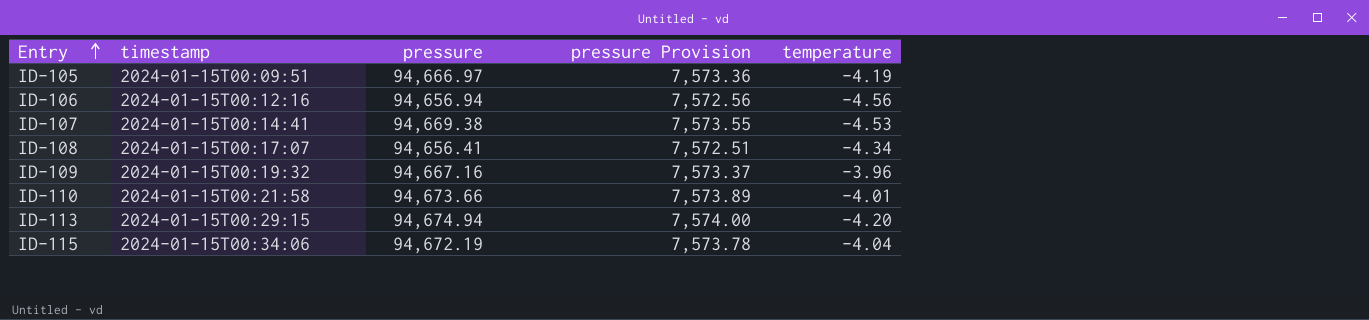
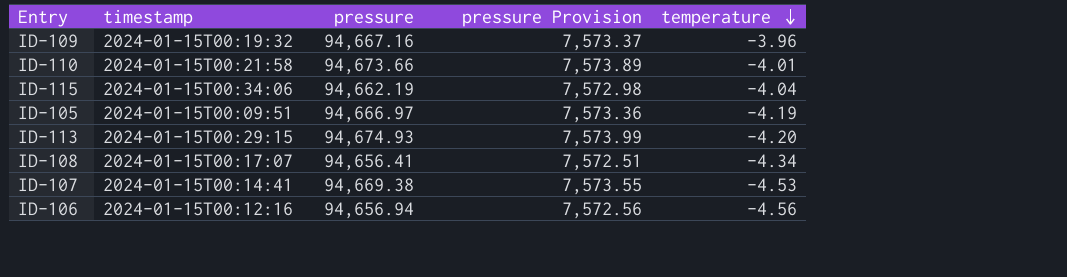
row order: Entry ascending -> temperature descending
ID-115 | pressure: 94,672.19 -> 94,662.19
ID-115 | pressure Provision: 7,573.78 -> 7,572.98
ID-113 | pressure: 94,674.94 -> 94,674.93
ID-113 | pressure Provision: 7,574.00 -> 7,573.99

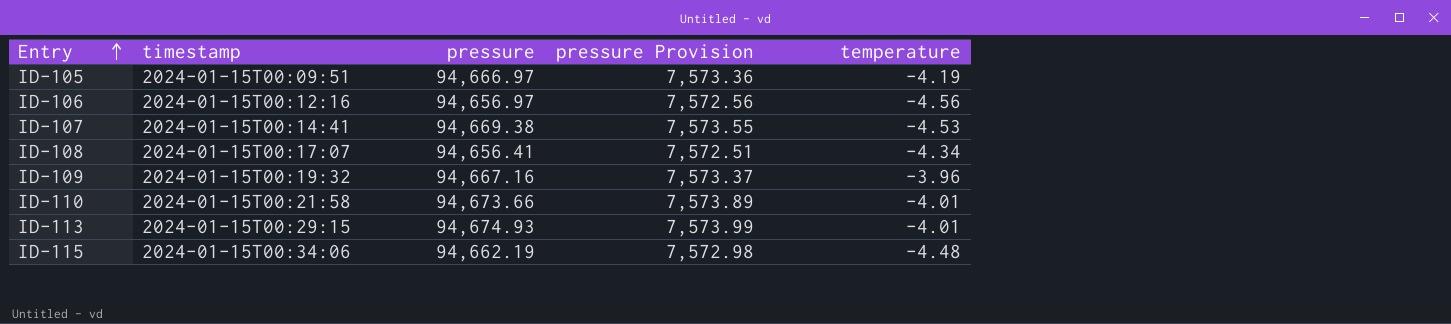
row order: temperature descending -> Entry ascending
ID-106 | pressure: 94,656.94 -> 94,656.97
ID-113 | temperature: -4.20 -> -4.01
ID-115 | temperature: -4.04 -> -4.48

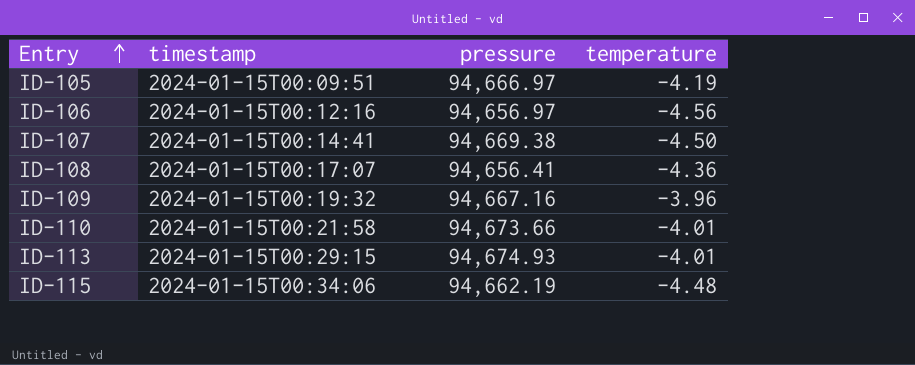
column pressure Provision | formula: [pressure] * 0.08 -> none
ID-107 | temperature: -4.53 -> -4.50
ID-108 | temperature: -4.34 -> -4.36

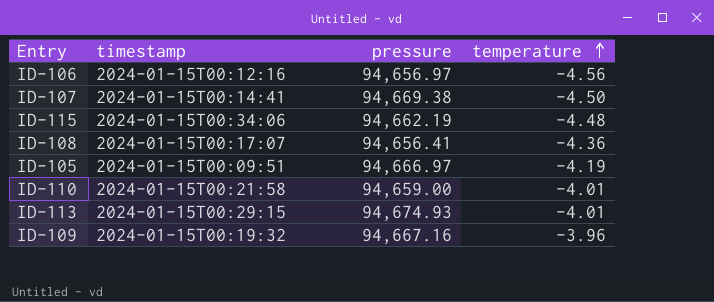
row order: Entry ascending -> temperature ascending
ID-110 | pressure: 94,673.66 -> 94,659.00

